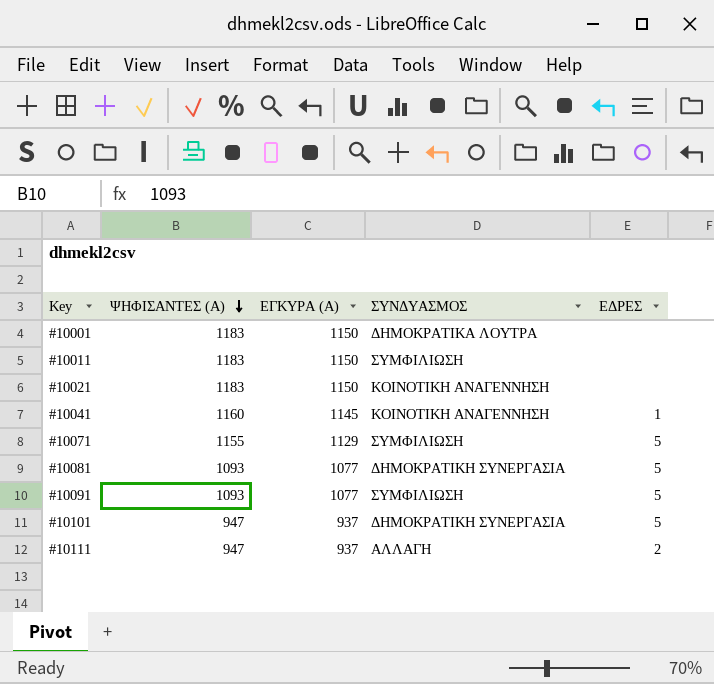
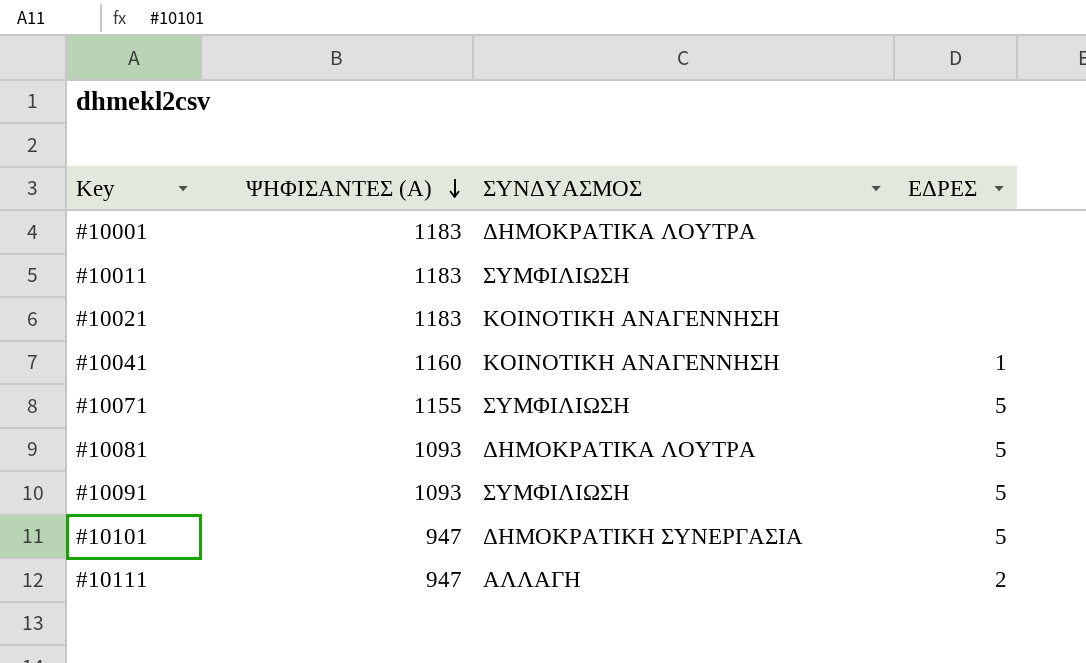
column ΕΓΚΥΡΑ (Α) | position: 3 -> none
#10081 | ΣΥΝΔΥΑΣΜΟΣ: ΔΗΜΟΚΡΑΤΙΚΗ ΣΥΝΕΡΓΑΣΙΑ -> ΔΗΜΟΚΡΑΤΙΚΑ ΛΟΥΤΡΑ

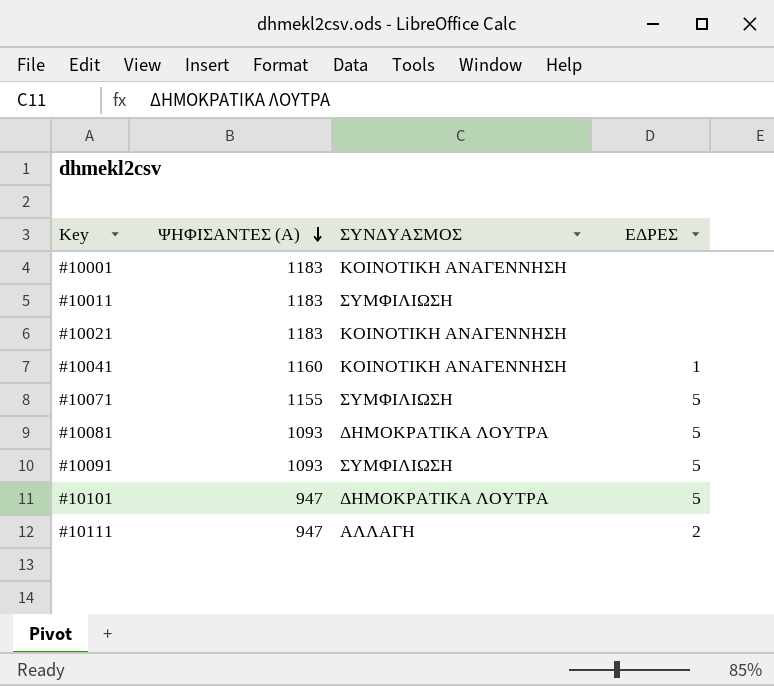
#10001 | ΣΥΝΔΥΑΣΜΟΣ: ΔΗΜΟΚΡΑΤΙΚΑ ΛΟΥΤΡΑ -> ΚΟΙΝΟΤΙΚΗ ΑΝΑΓΕΝΝΗΣΗ
#10101 | ΣΥΝΔΥΑΣΜΟΣ: ΔΗΜΟΚΡΑΤΙΚΗ ΣΥΝΕΡΓΑΣΙΑ -> ΔΗΜΟΚΡΑΤΙΚΑ ΛΟΥΤΡΑ

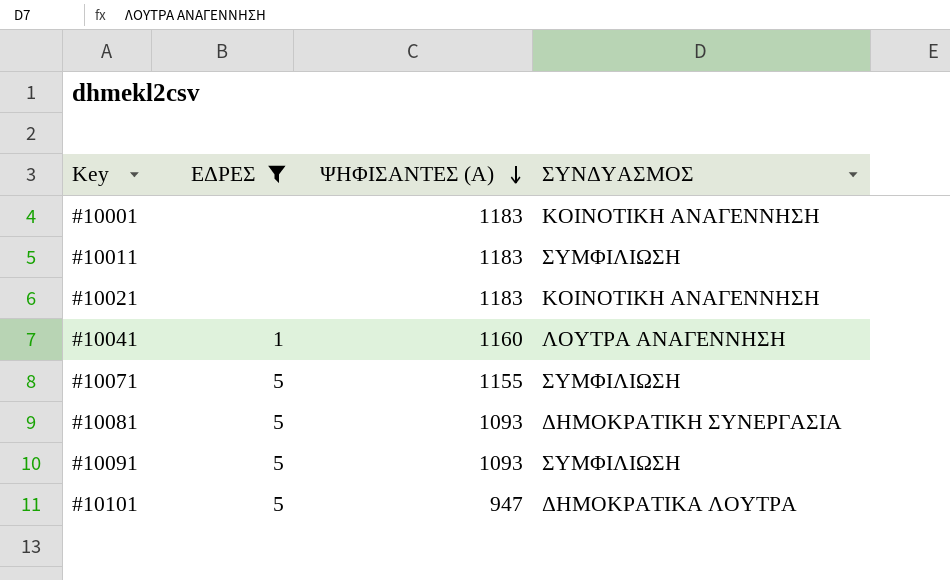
filter: none -> ΕΔΡΕΣ != 2
column ΕΔΡΕΣ | position: 4 -> 2
#10041 | ΣΥΝΔΥΑΣΜΟΣ: ΚΟΙΝΟΤΙΚΗ ΑΝΑΓΕΝΝΗΣΗ -> ΛΟΥΤΡΑ ΑΝΑΓΕΝΝΗΣΗ
#10081 | ΣΥΝΔΥΑΣΜΟΣ: ΔΗΜΟΚΡΑΤΙΚΑ ΛΟΥΤΡΑ -> ΔΗΜΟΚΡΑΤΙΚΗ ΣΥΝΕΡΓΑΣΙΑ

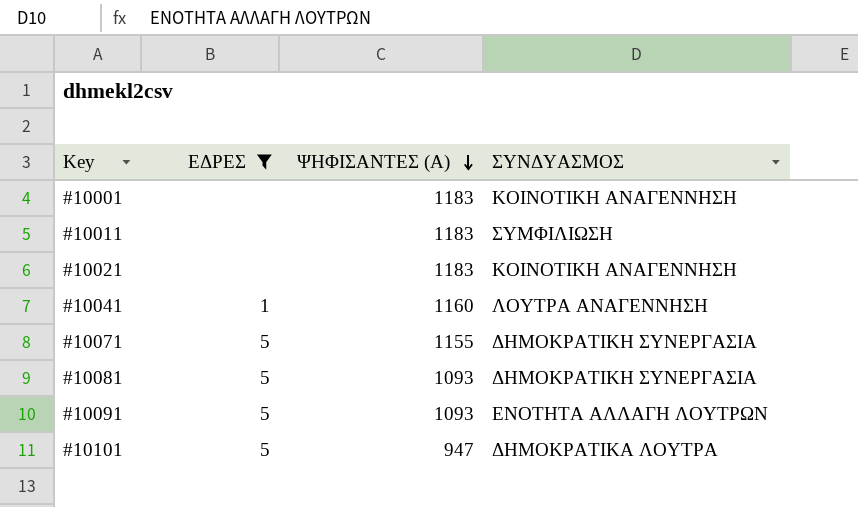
#10071 | ΣΥΝΔΥΑΣΜΟΣ: ΣΥΜΦΙΛΙΩΣΗ -> ΔΗΜΟΚΡΑΤΙΚΗ ΣΥΝΕΡΓΑΣΙΑ
#10091 | ΣΥΝΔΥΑΣΜΟΣ: ΣΥΜΦΙΛΙΩΣΗ -> ΕΝΟΤΗΤΑ ΑΛΛΑΓΗ ΛΟΥΤΡΩΝ

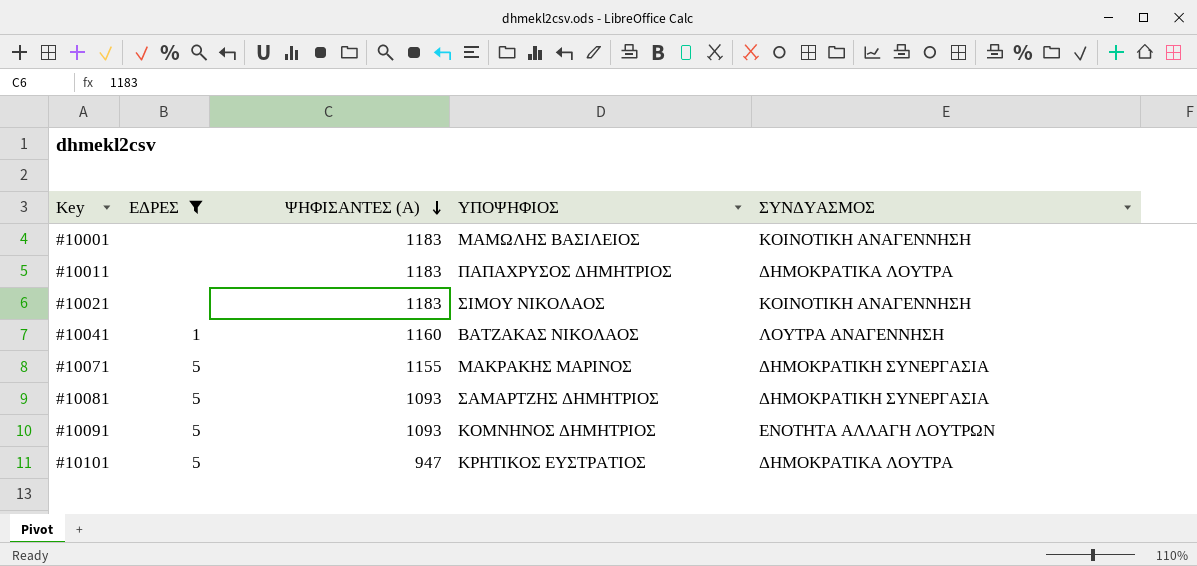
column ΥΠΟΨΗΦΙΟΣ | position: none -> 4
#10011 | ΣΥΝΔΥΑΣΜΟΣ: ΣΥΜΦΙΛΙΩΣΗ -> ΔΗΜΟΚΡΑΤΙΚΑ ΛΟΥΤΡΑ

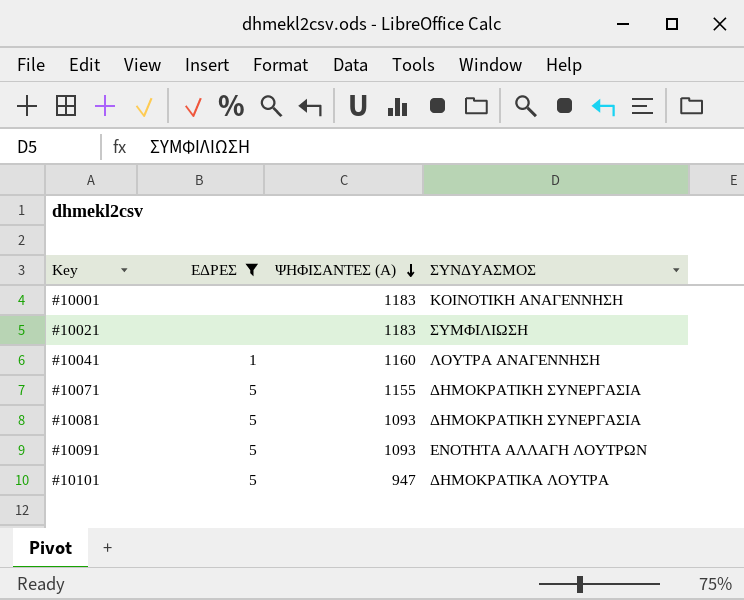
column ΥΠΟΨΗΦΙΟΣ | position: 4 -> none
row #10011: none | 1183 | ΠΑΠΑΧΡΥΣΟΣ ΔΗΜΗΤΡΙΟΣ | ΔΗΜΟΚΡΑΤΙΚΑ ΛΟΥΤΡΑ -> none
#10021 | ΣΥΝΔΥΑΣΜΟΣ: ΚΟΙΝΟΤΙΚΗ ΑΝΑΓΕΝΝΗΣΗ -> ΣΥΜΦΙΛΙΩΣΗ

